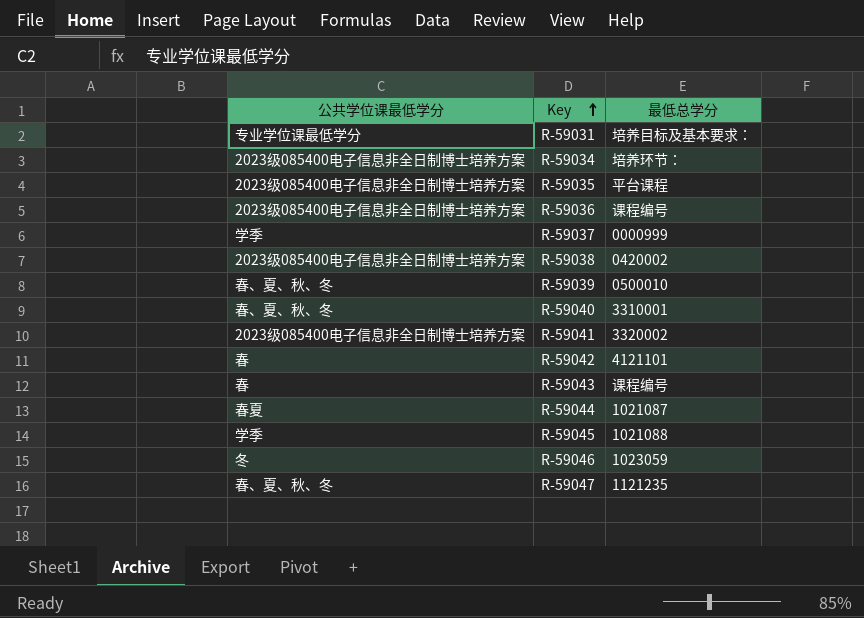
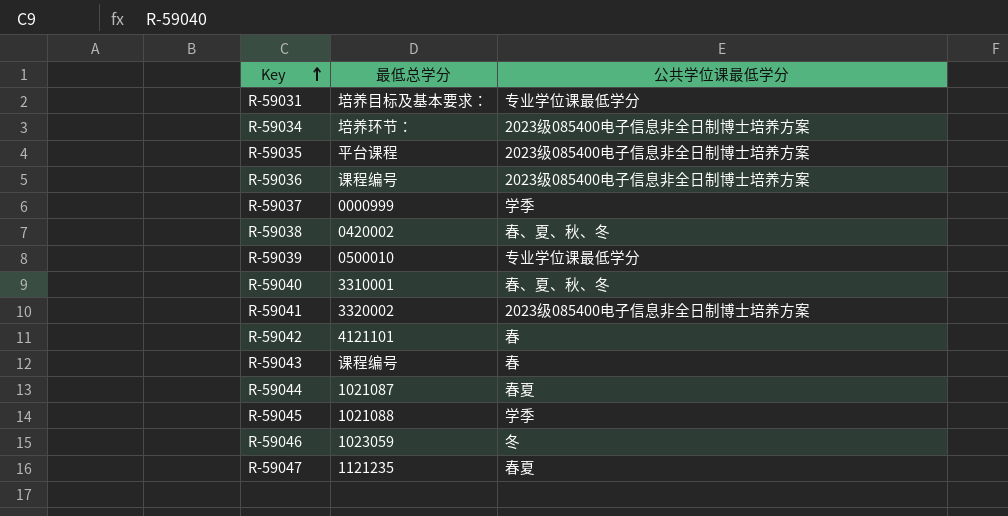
column 公共学位课最低学分 | position: 1 -> 3
R-59038 | 公共学位课最低学分: 2023级085400电子信息非全日制博士培养方案 -> 春、夏、秋、冬
R-59039 | 公共学位课最低学分: 春、夏、秋、冬 -> 专业学位课最低学分
R-59047 | 公共学位课最低学分: 春、夏、秋、冬 -> 春夏

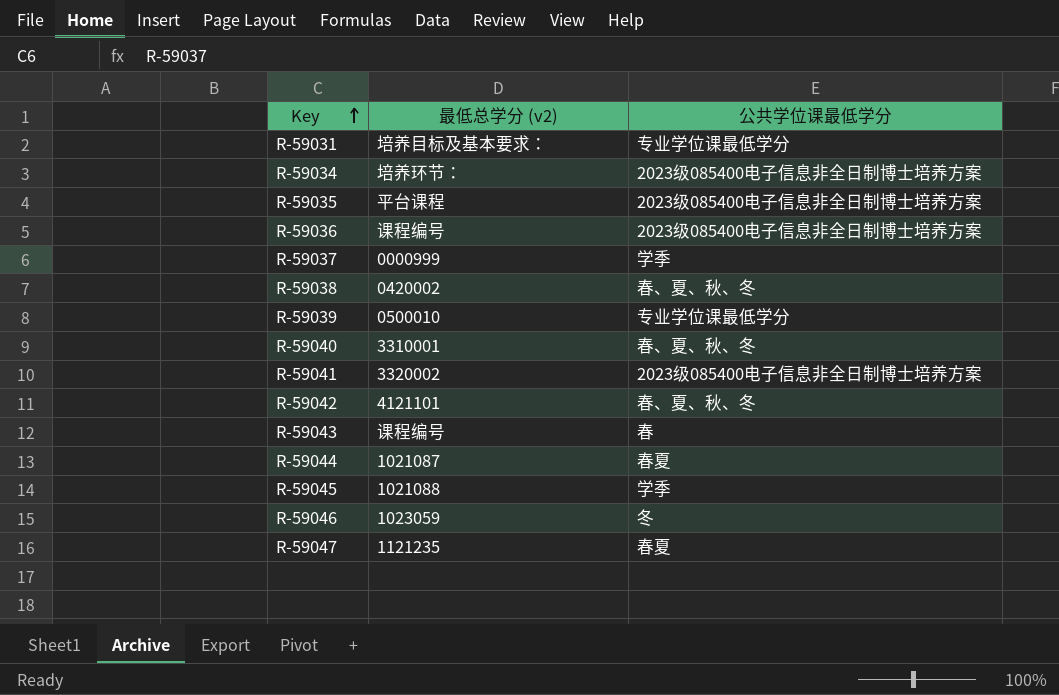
column name: 最低总学分 -> 最低总学分 (v2)
R-59042 | 公共学位课最低学分: 春 -> 春、夏、秋、冬

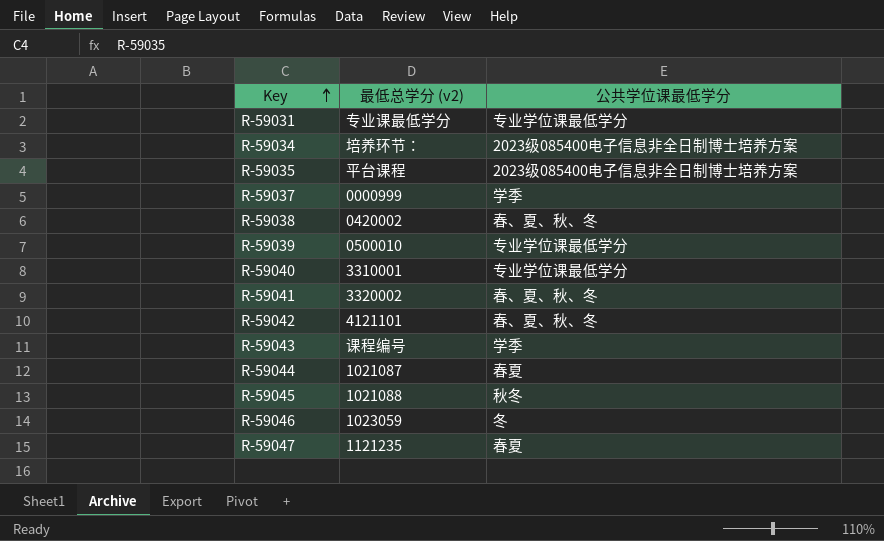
row R-59036: 课程编号 | 2023级085400电子信息非全日制博士培养方案 -> none
R-59031 | 最低总学分 (v2): 培养目标及基本要求： -> 专业课最低学分
R-59040 | 公共学位课最低学分: 春、夏、秋、冬 -> 专业学位课最低学分
R-59041 | 公共学位课最低学分: 2023级085400电子信息非全日制博士培养方案 -> 春、夏、秋、冬
R-59043 | 公共学位课最低学分: 春 -> 学季
R-59045 | 公共学位课最低学分: 学季 -> 秋冬

